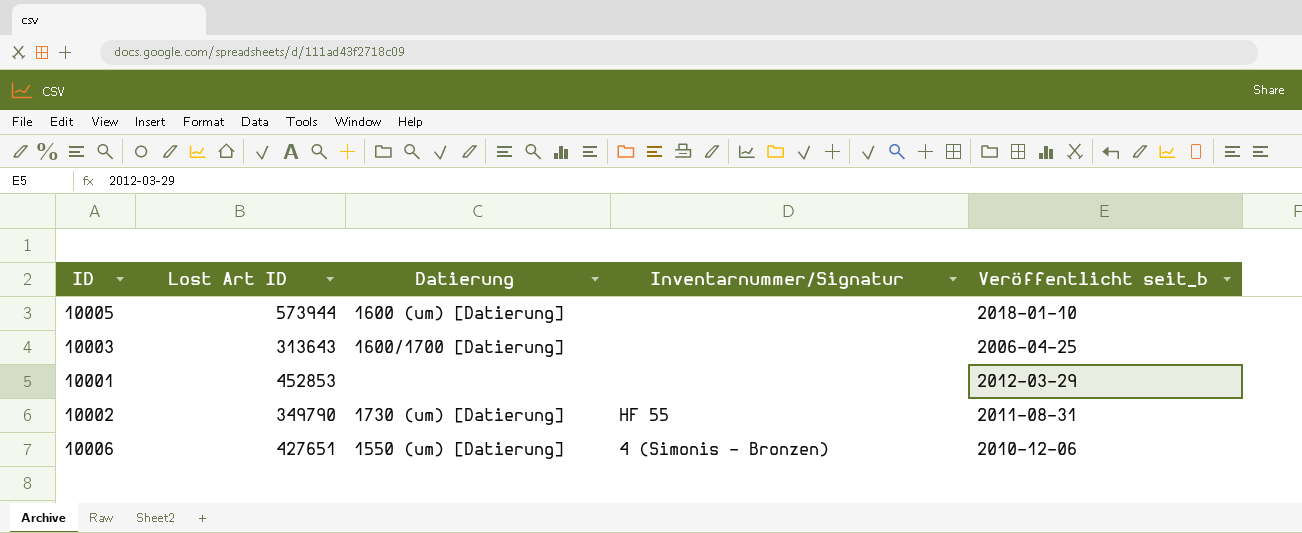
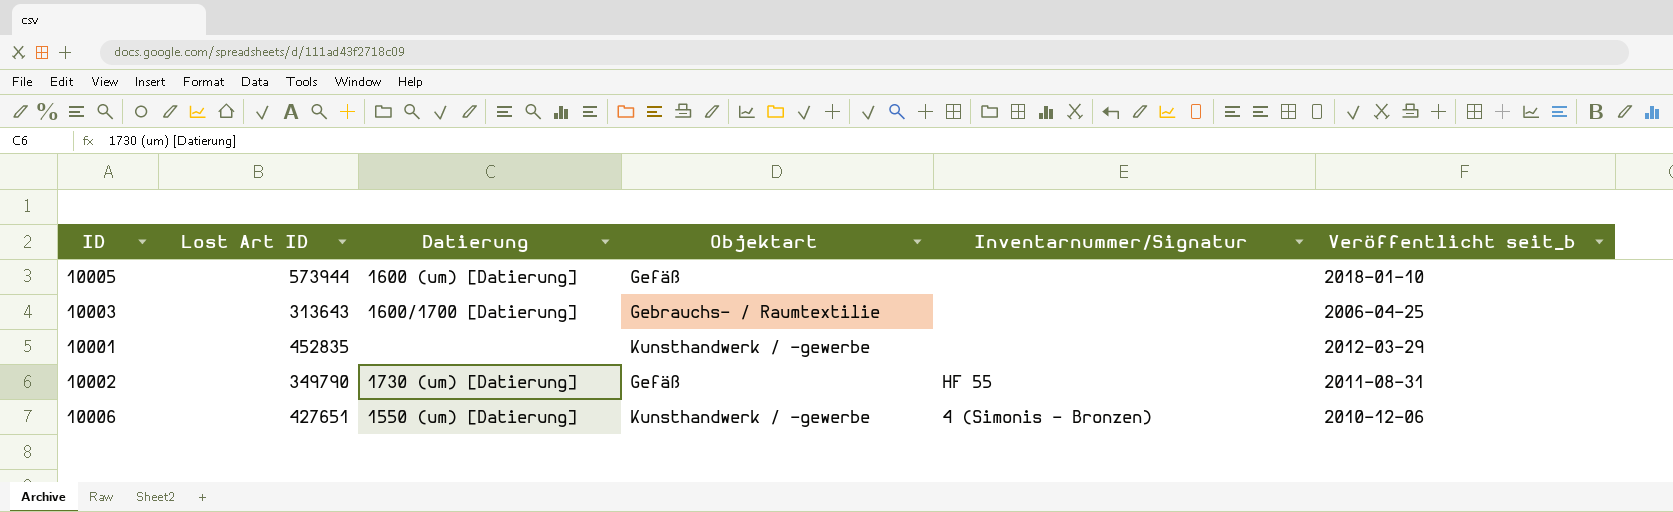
column Objektart | position: none -> 4
10001 | Lost Art ID: 452853 -> 452835

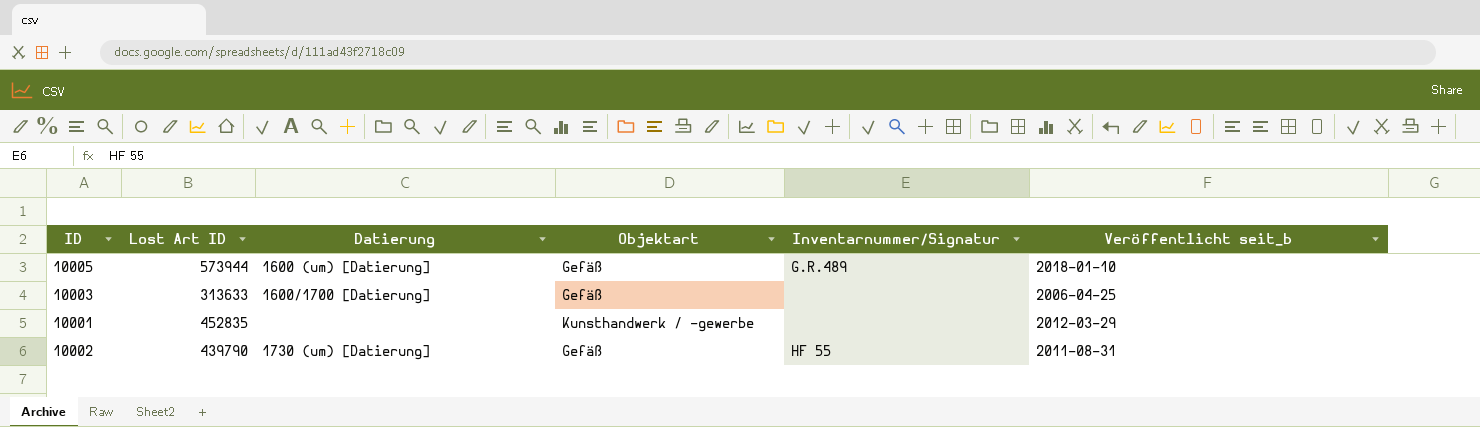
row 10006: 427651 | 1550 (um) [Datierung] | Kunsthandwerk / -gewerbe | 4 (Simonis - Bronzen) | 2010-12-06 -> none
10005 | Inventarnummer/Signatur: none -> G.R.489
10003 | Lost Art ID: 313643 -> 313633
10003 | Objektart: Gebrauchs- / Raumtextilie -> Gefäß
10002 | Lost Art ID: 349790 -> 439790

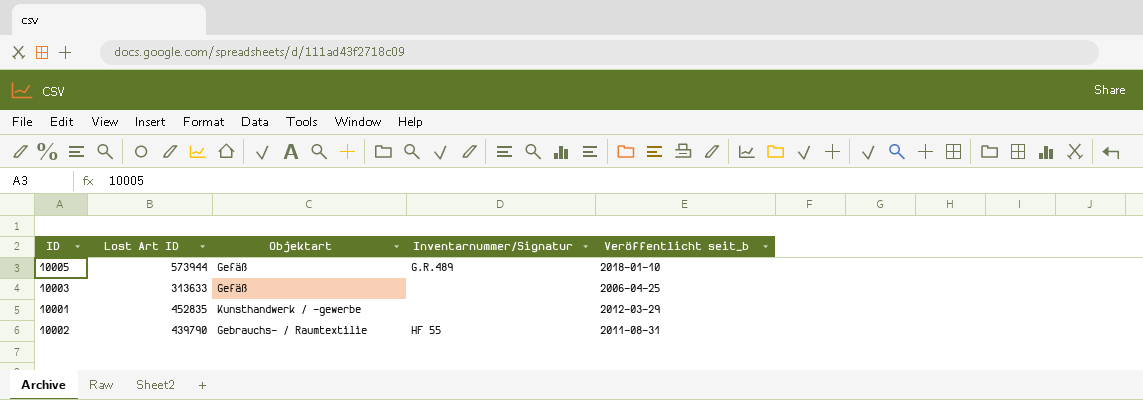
column Datierung | position: 3 -> none
10002 | Objektart: Gefäß -> Gebrauchs- / Raumtextilie

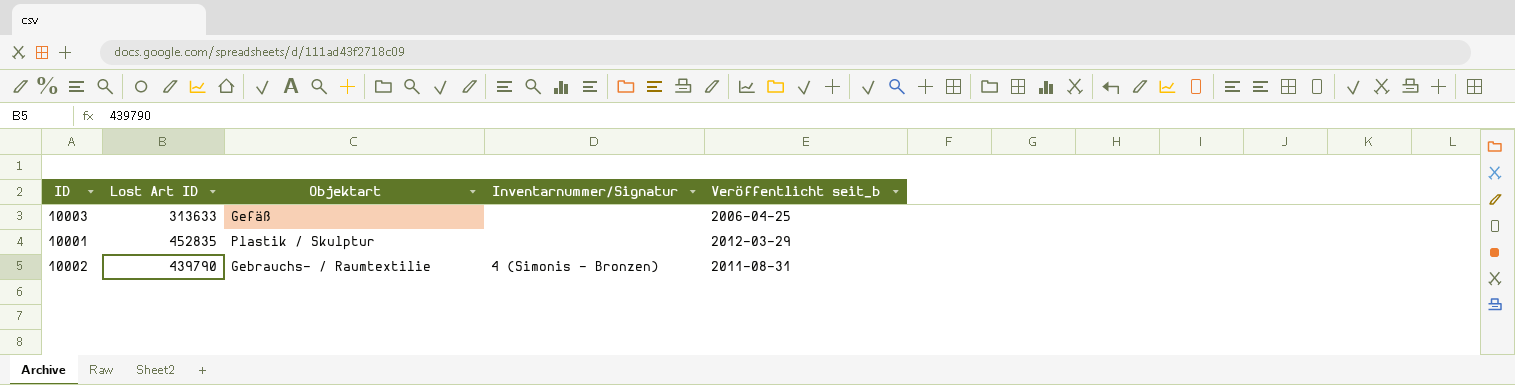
row 10005: 573944 | Gefäß | G.R.489 | 2018-01-10 -> none
10001 | Objektart: Kunsthandwerk / -gewerbe -> Plastik / Skulptur
10002 | Inventarnummer/Signatur: HF 55 -> 4 (Simonis - Bronzen)

